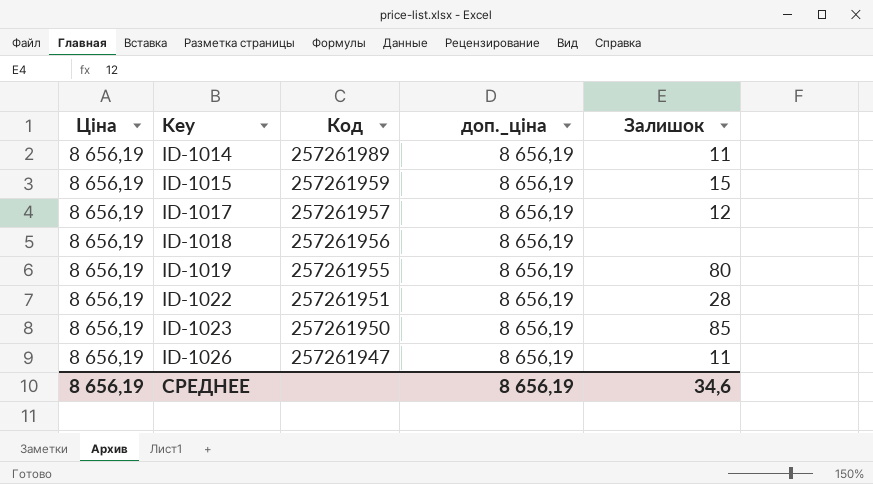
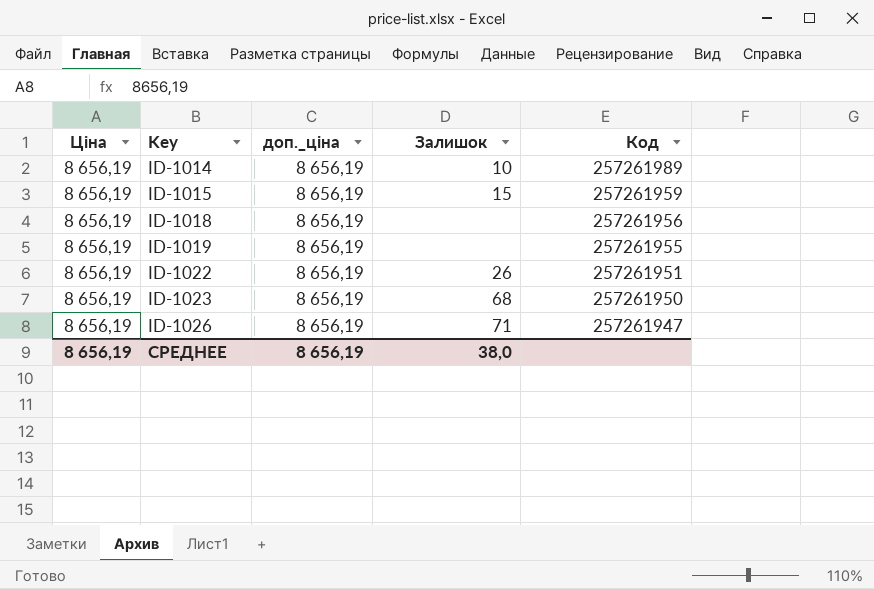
column Код | position: 3 -> 5
row ID-1017: 8 656,19 | 257261957 | 8 656,19 | 12 -> none
ID-1014 | Залишок: 11 -> 10
ID-1019 | Залишок: 80 -> none
ID-1022 | Залишок: 28 -> 26
ID-1023 | Залишок: 85 -> 68
ID-1026 | Залишок: 11 -> 71
СРЕДНЕЕ | Залишок: 34,6 -> 38,0

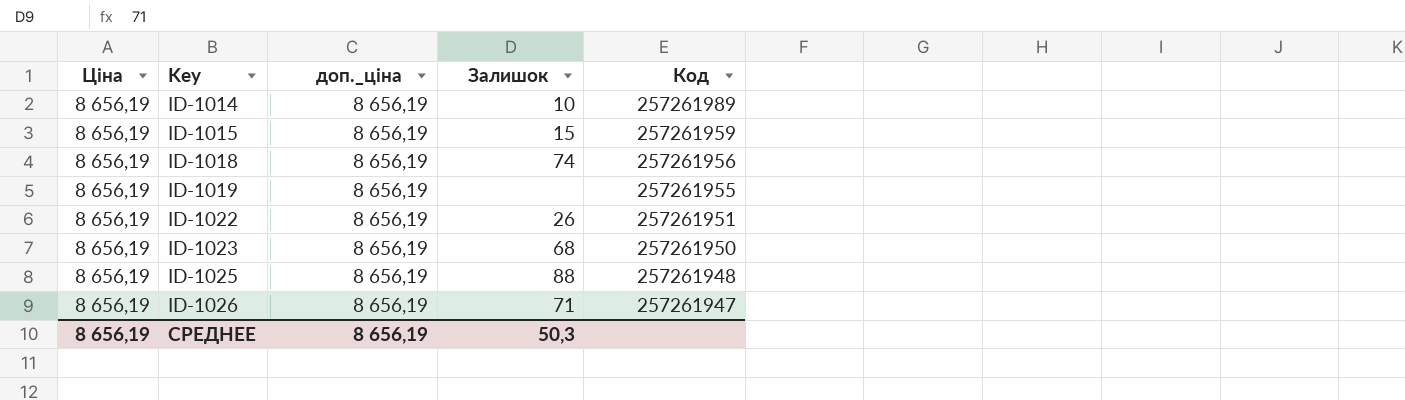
ID-1018 | Залишок: none -> 74
row ID-1025: none -> 8 656,19 | 8 656,19 | 88 | 257261948
СРЕДНЕЕ | Залишок: 38,0 -> 50,3

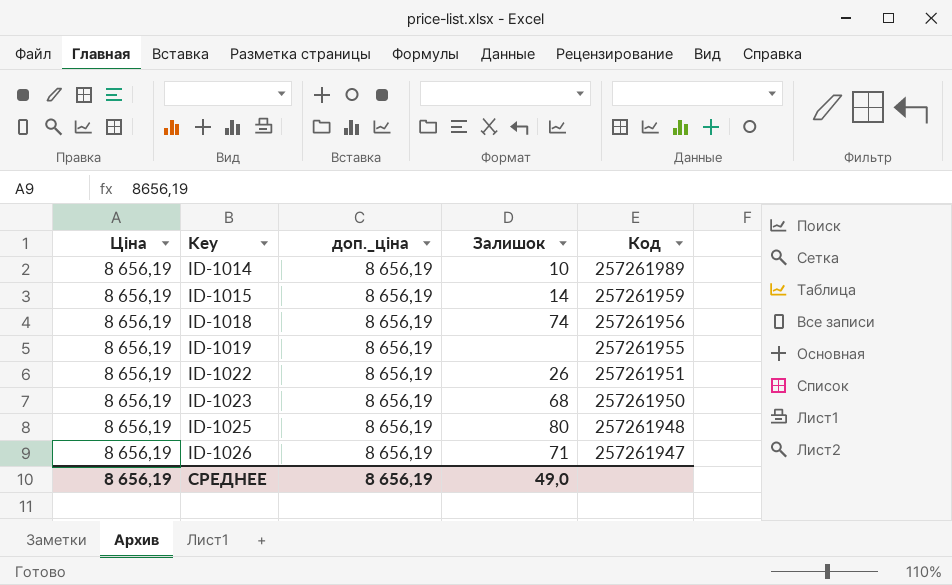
ID-1015 | Залишок: 15 -> 14
ID-1025 | Залишок: 88 -> 80
СРЕДНЕЕ | Залишок: 50,3 -> 49,0

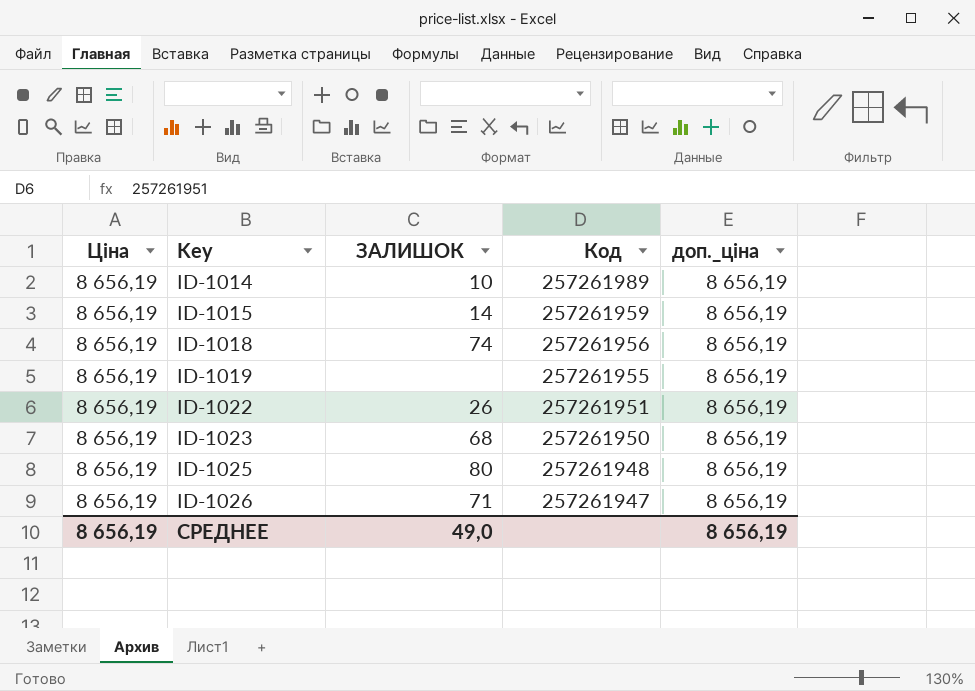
column name: Залишок -> ЗАЛИШОК
column доп._ціна | position: 3 -> 5

